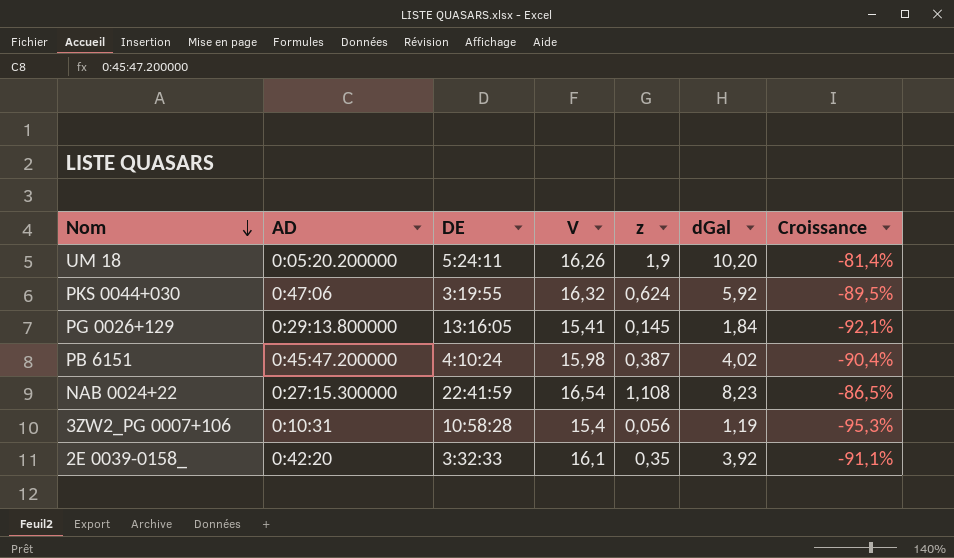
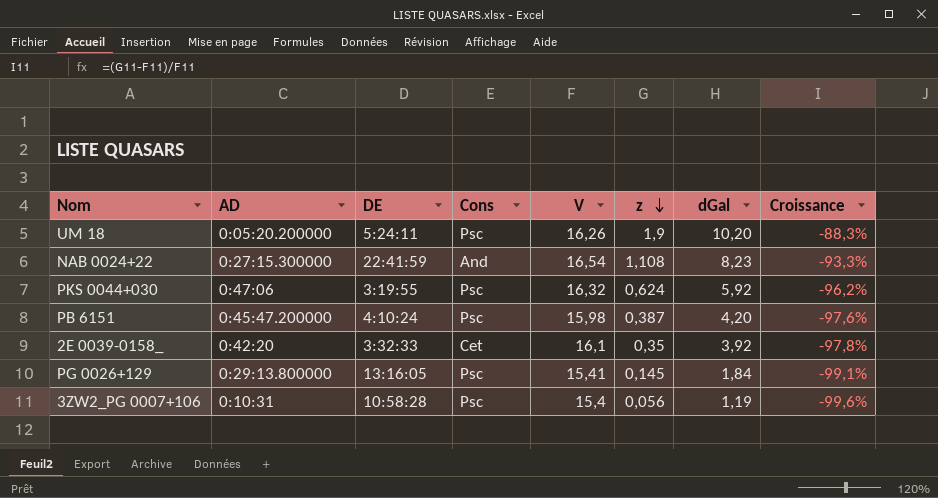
row order: Nom descending -> z descending
column Cons | position: none -> 4
column Croissance | formula: ([z] - [dGal]) / [dGal] -> ([z] - [V]) / [V]
PB 6151 | dGal: 4,02 -> 4,20

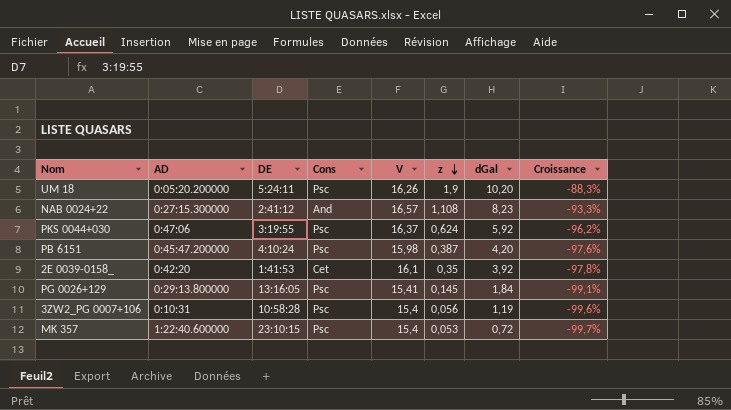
NAB 0024+22 | DE: 22:41:59 -> 2:41:12
NAB 0024+22 | V: 16,54 -> 16,57
PKS 0044+030 | V: 16,32 -> 16,37
2E 0039-0158_ | DE: 3:32:33 -> 1:41:53
row MK 357: none -> 1:22:40.600000 | 23:10:15 | Psc | 15,4 | 0,053 | 0,72 | -99,7%

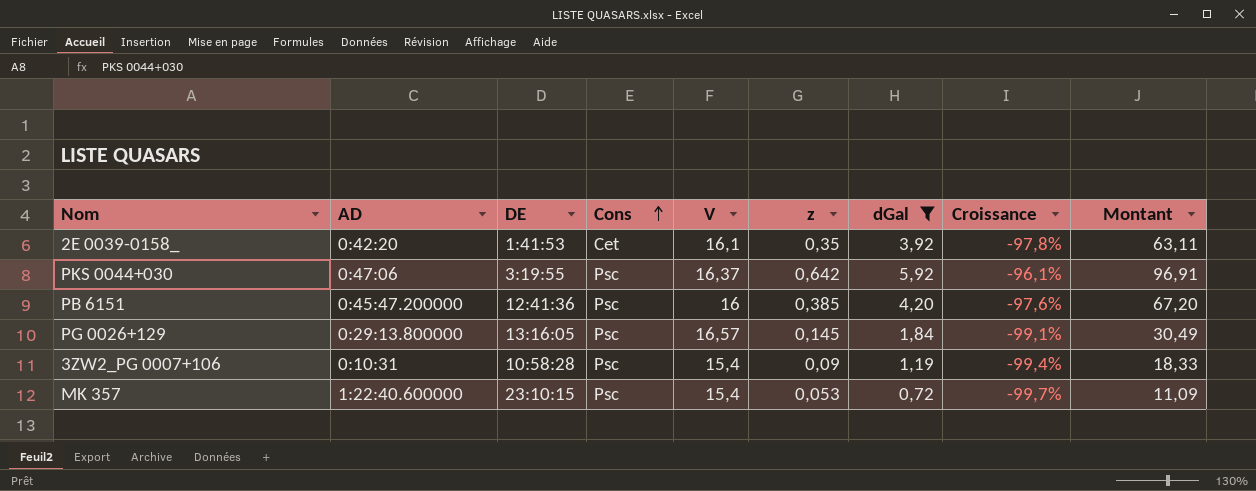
filter: none -> dGal <= 5,92
row order: z descending -> Cons ascending
column Montant | formula: none -> [V] * [dGal]
PKS 0044+030 | z: 0,624 -> 0,642
PKS 0044+030 | Croissance: -96,2% -> -96,1%
PB 6151 | DE: 4:10:24 -> 12:41:36
PB 6151 | V: 15,98 -> 16
PB 6151 | z: 0,387 -> 0,385
PG 0026+129 | V: 15,41 -> 16,57
3ZW2_PG 0007+106 | z: 0,056 -> 0,09
3ZW2_PG 0007+106 | Croissance: -99,6% -> -99,4%

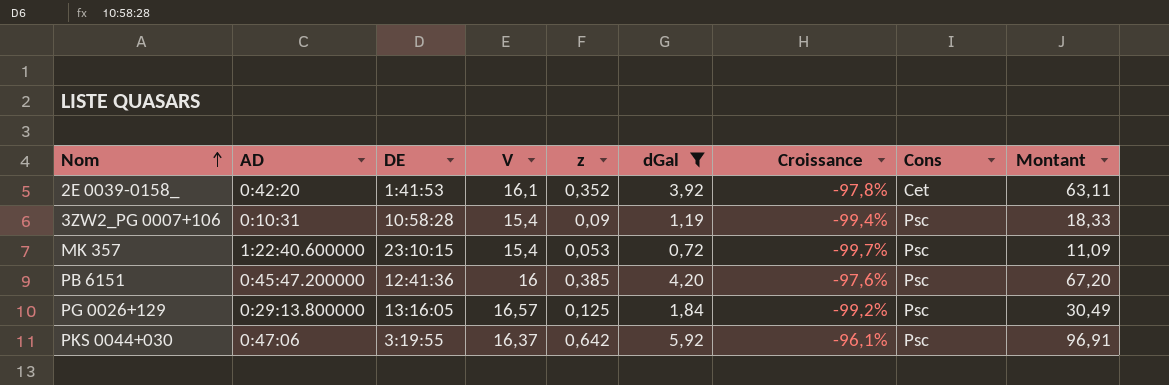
row order: Cons ascending -> Nom ascending
column Cons | position: 4 -> 8
2E 0039-0158_ | z: 0,35 -> 0,352
PG 0026+129 | z: 0,145 -> 0,125
PG 0026+129 | Croissance: -99,1% -> -99,2%

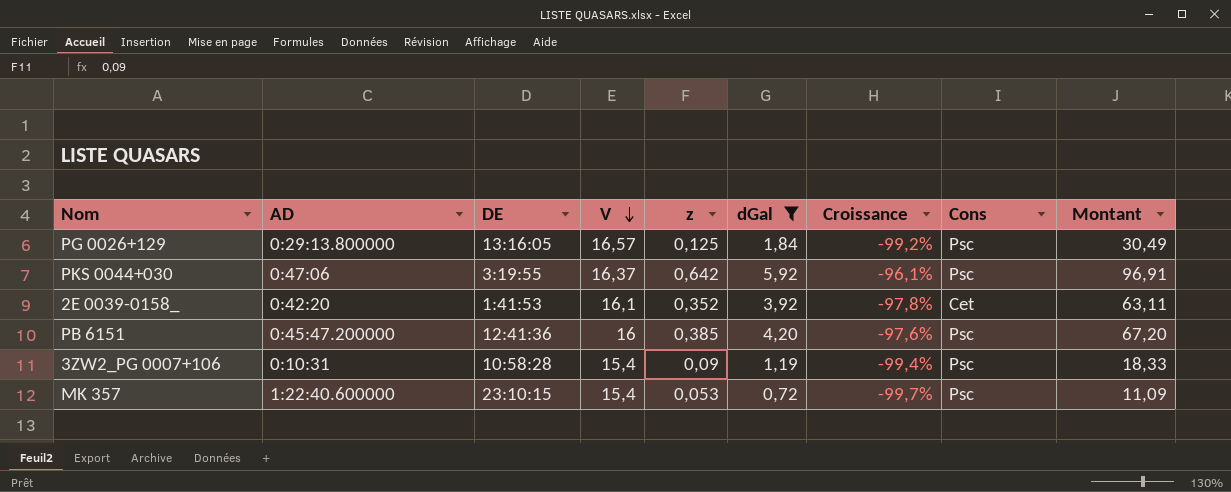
row order: Nom ascending -> V descending

